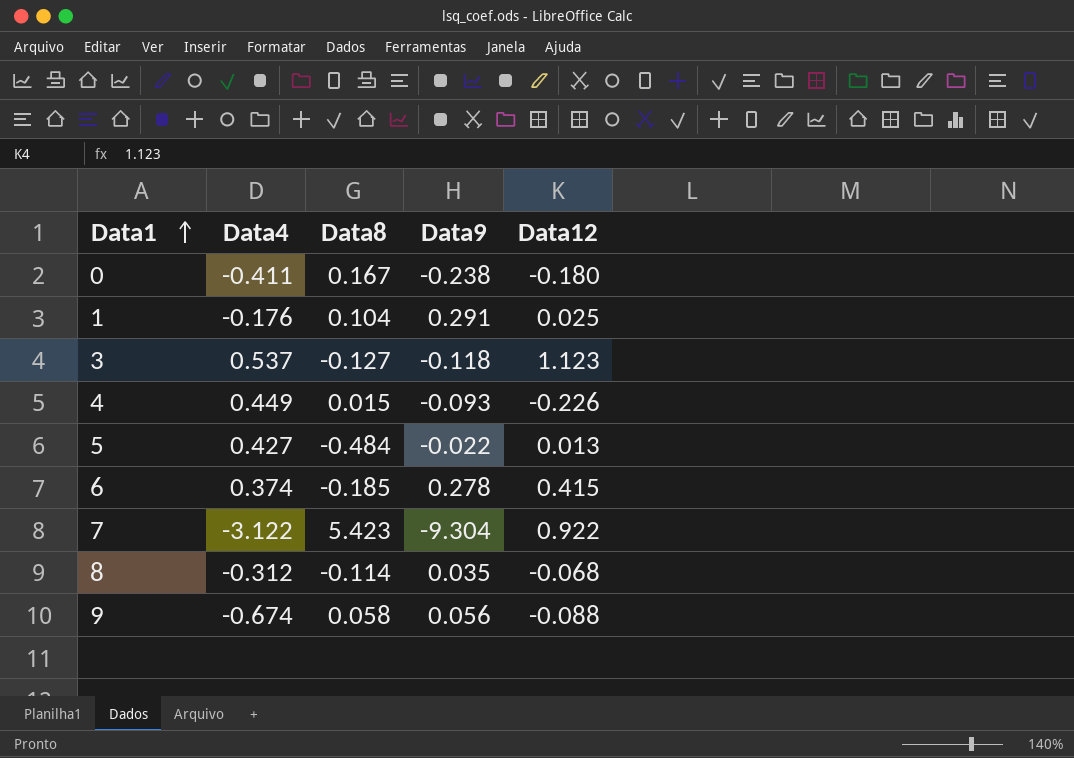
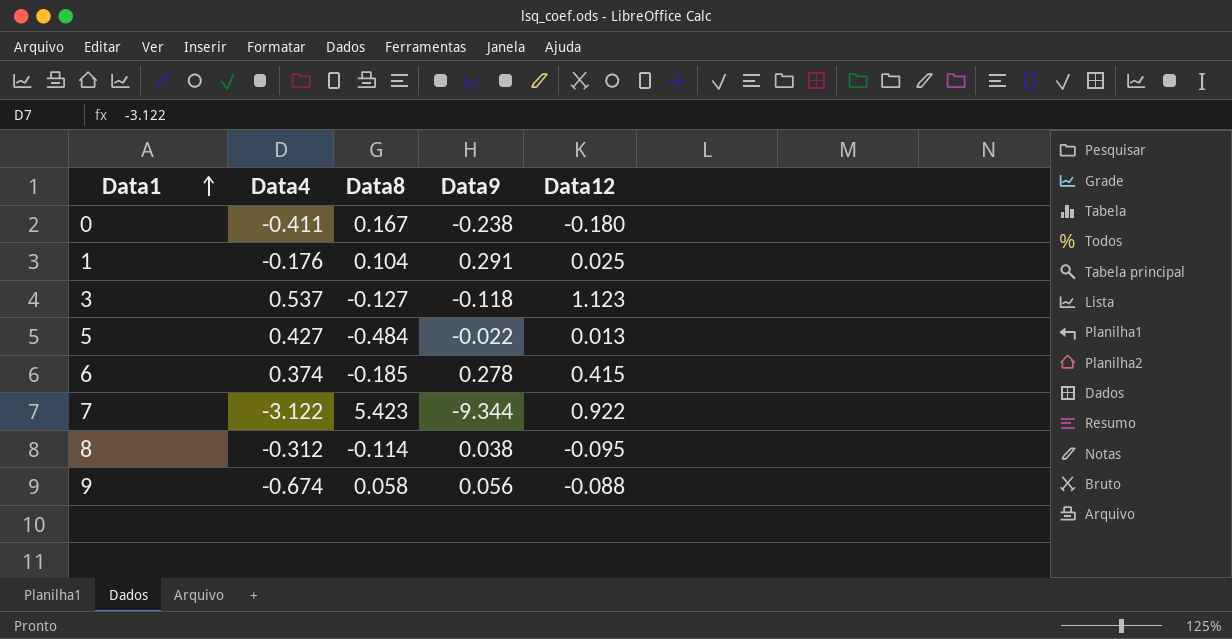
row 4: 0.449 | 0.015 | -0.093 | -0.226 -> none
7 | Data9: -9.304 -> -9.344
8 | Data9: 0.035 -> 0.038
8 | Data12: -0.068 -> -0.095

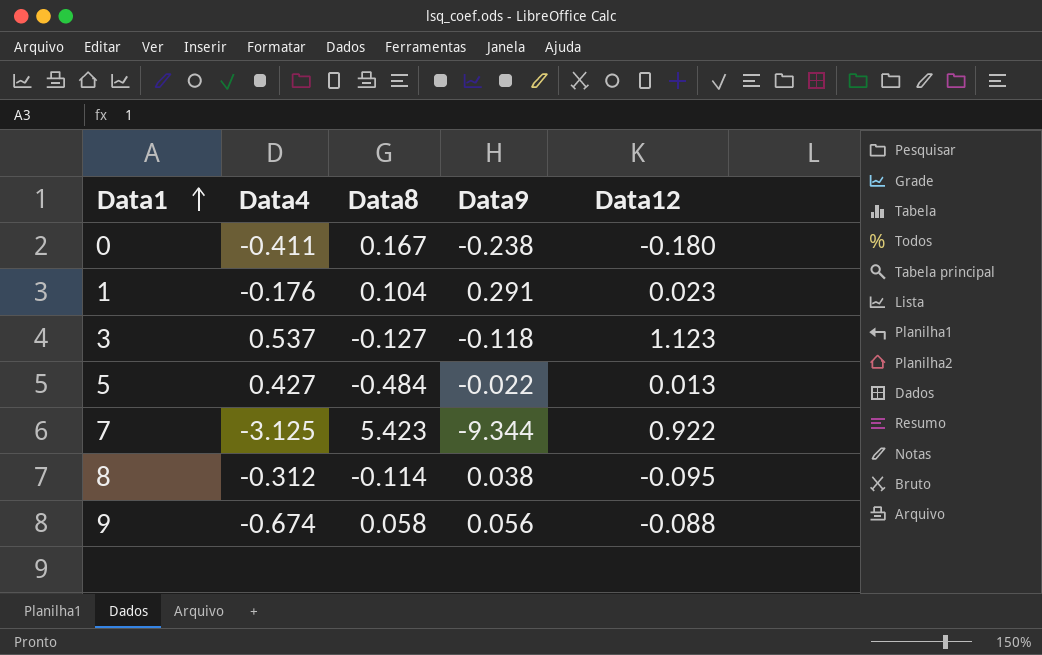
row 6: 0.374 | -0.185 | 0.278 | 0.415 -> none
1 | Data12: 0.025 -> 0.023
7 | Data4: -3.122 -> -3.125

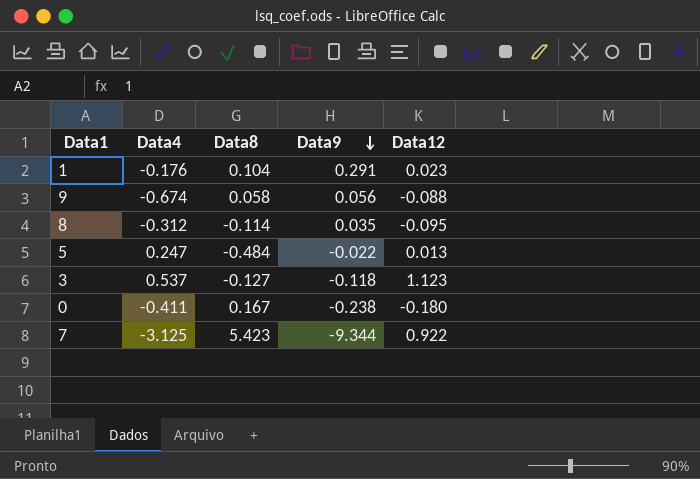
row order: Data1 ascending -> Data9 descending
8 | Data9: 0.038 -> 0.035
5 | Data4: 0.427 -> 0.247

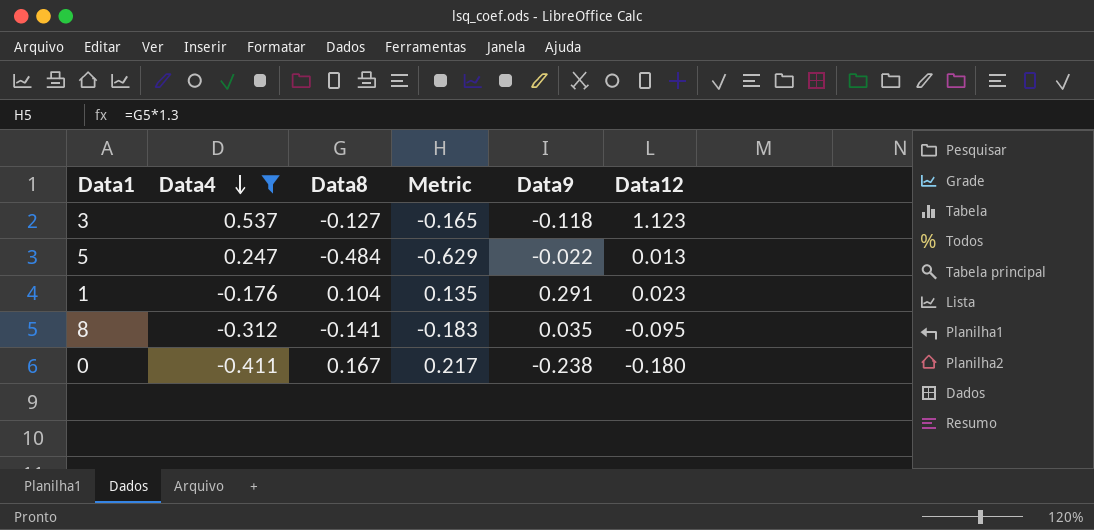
filter: none -> Data4 >= -0.411
row order: Data9 descending -> Data4 descending
column Metric | formula: none -> [Data8] * 1.3
8 | Data8: -0.114 -> -0.141

